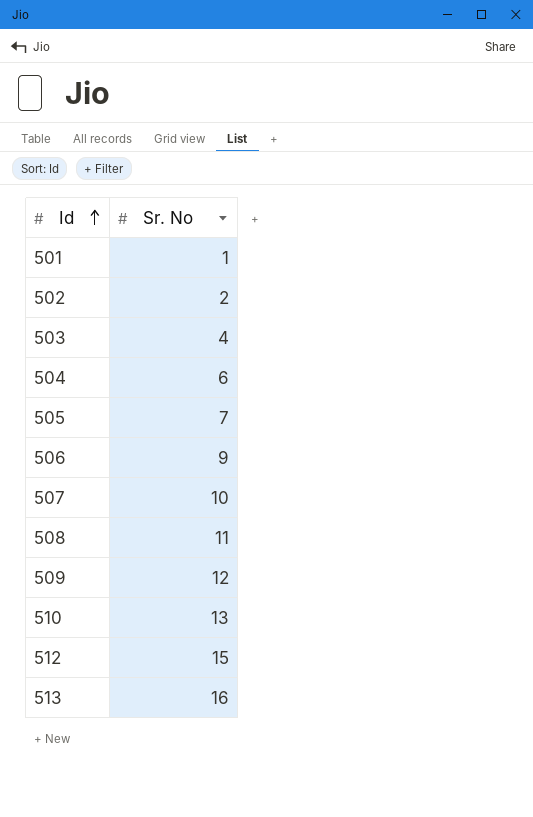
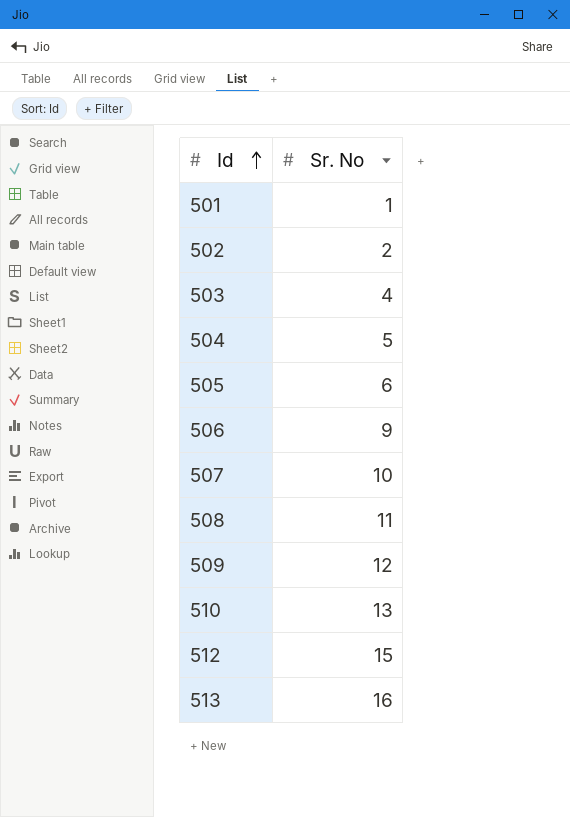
504 | Sr. No: 6 -> 5
505 | Sr. No: 7 -> 6

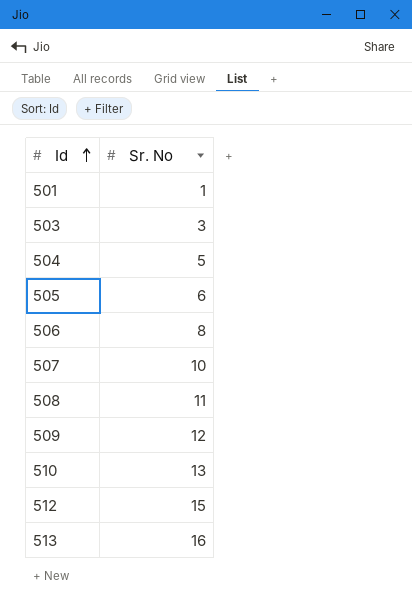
row 502: 2 -> none
503 | Sr. No: 4 -> 3
506 | Sr. No: 9 -> 8

